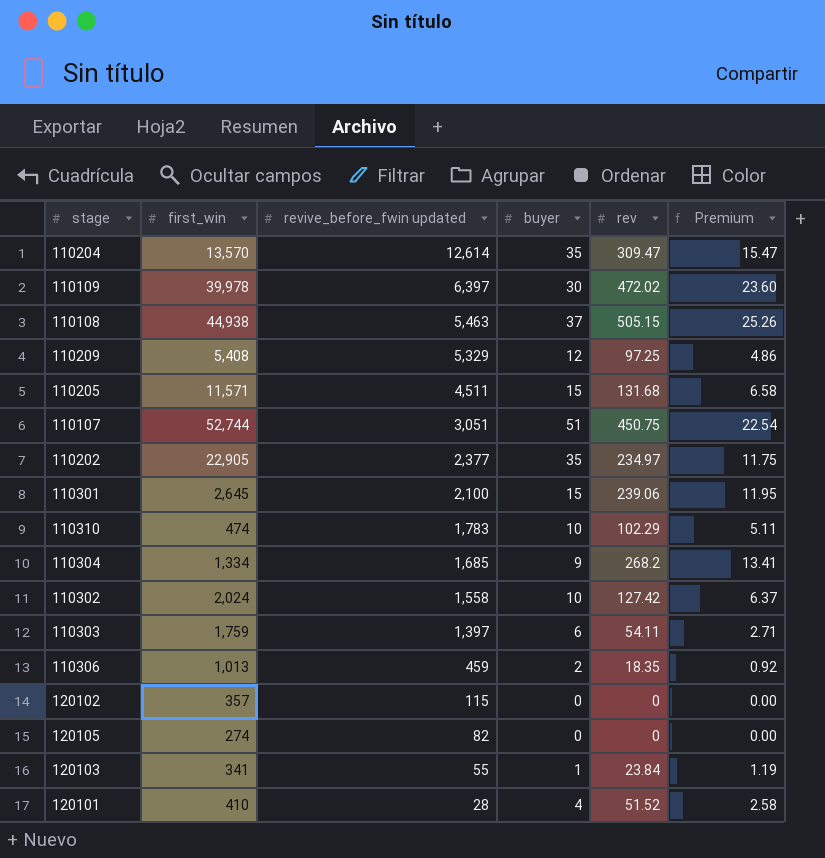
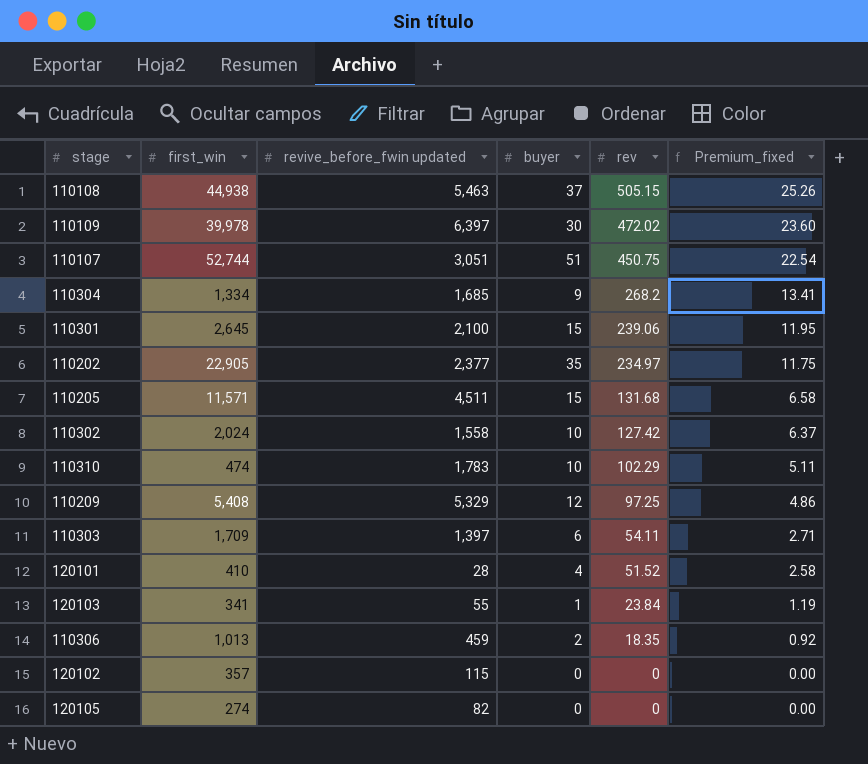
row order: revive_before_fwin updated descending -> rev descending
column name: Premium -> Premium_fixed
row 110204: 13,570 | 12,614 | 35 | 309.47 | 15.47 -> none
110303 | first_win: 1,759 -> 1,709

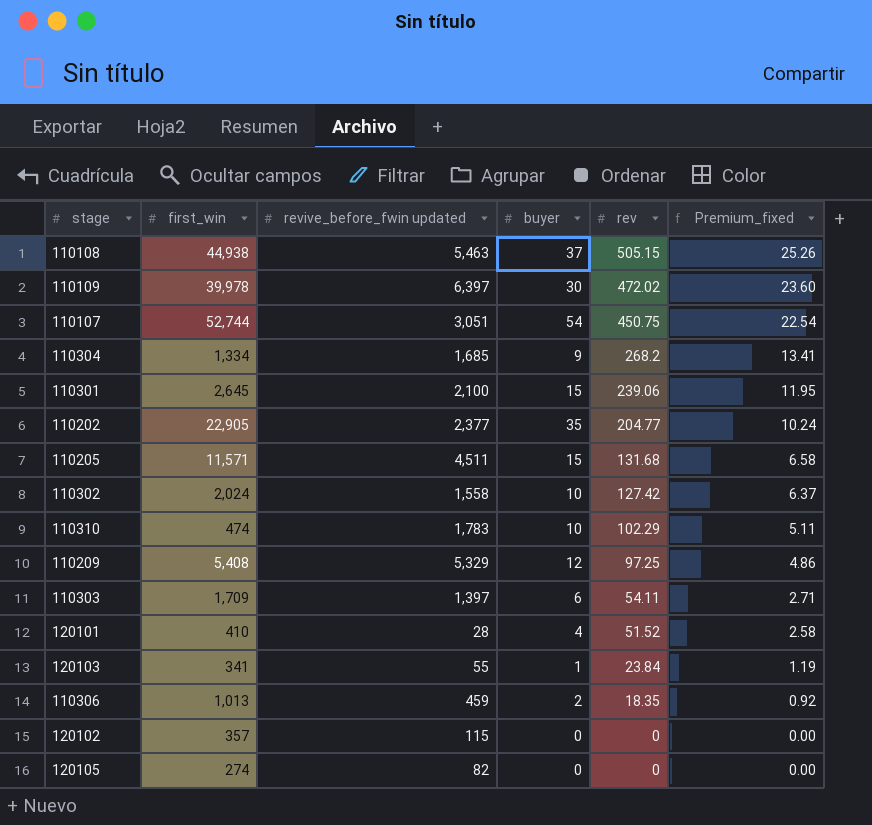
110107 | buyer: 51 -> 54
110202 | rev: 234.97 -> 204.77
110202 | Premium_fixed: 11.75 -> 10.24

